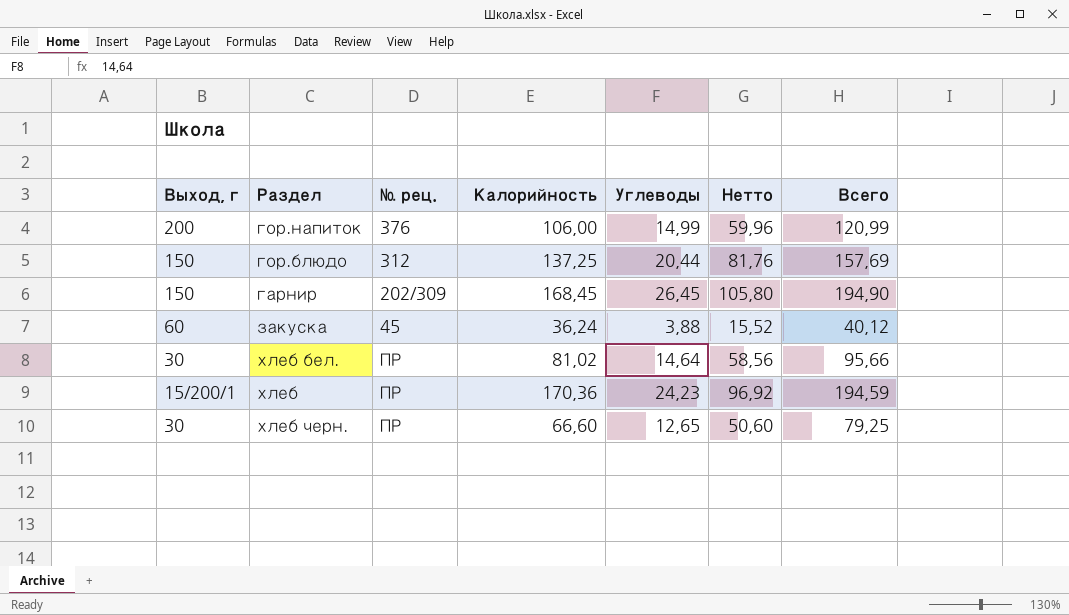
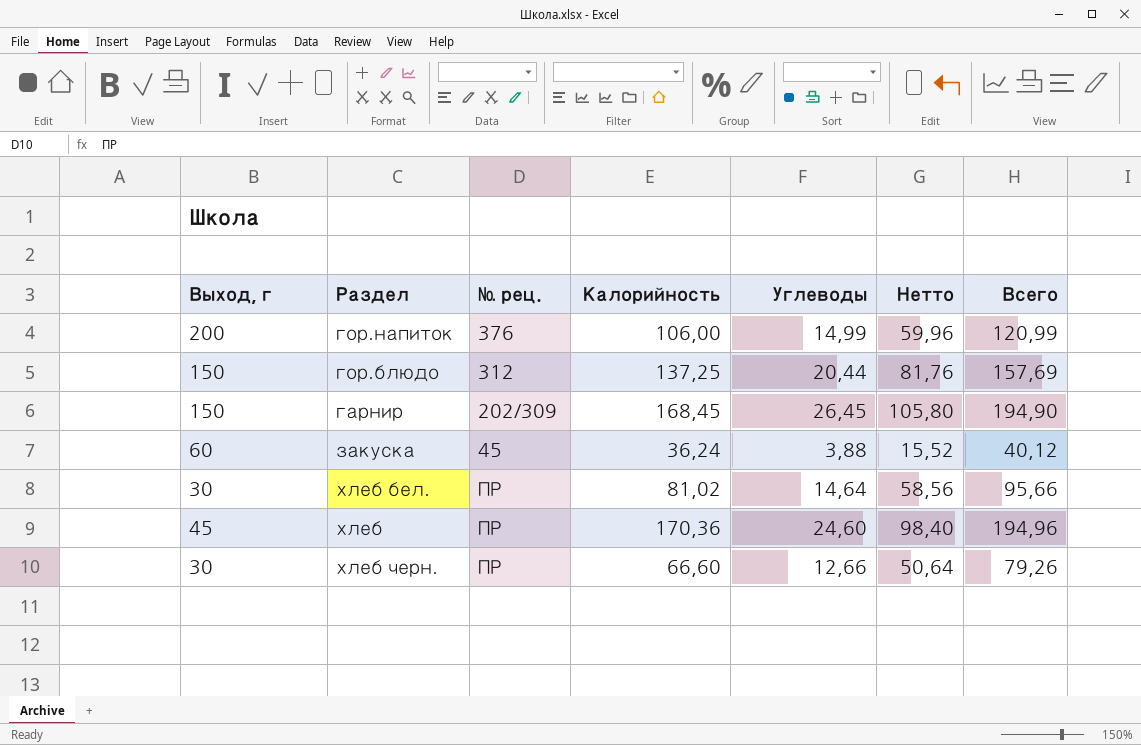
хлеб | Выход, г: 15/200/1 -> 45
хлеб | Углеводы: 24,23 -> 24,60
хлеб | Нетто: 96,92 -> 98,40
хлеб | Всего: 194,59 -> 194,96
хлеб черн. | Углеводы: 12,65 -> 12,66
хлеб черн. | Нетто: 50,60 -> 50,64
хлеб черн. | Всего: 79,25 -> 79,26

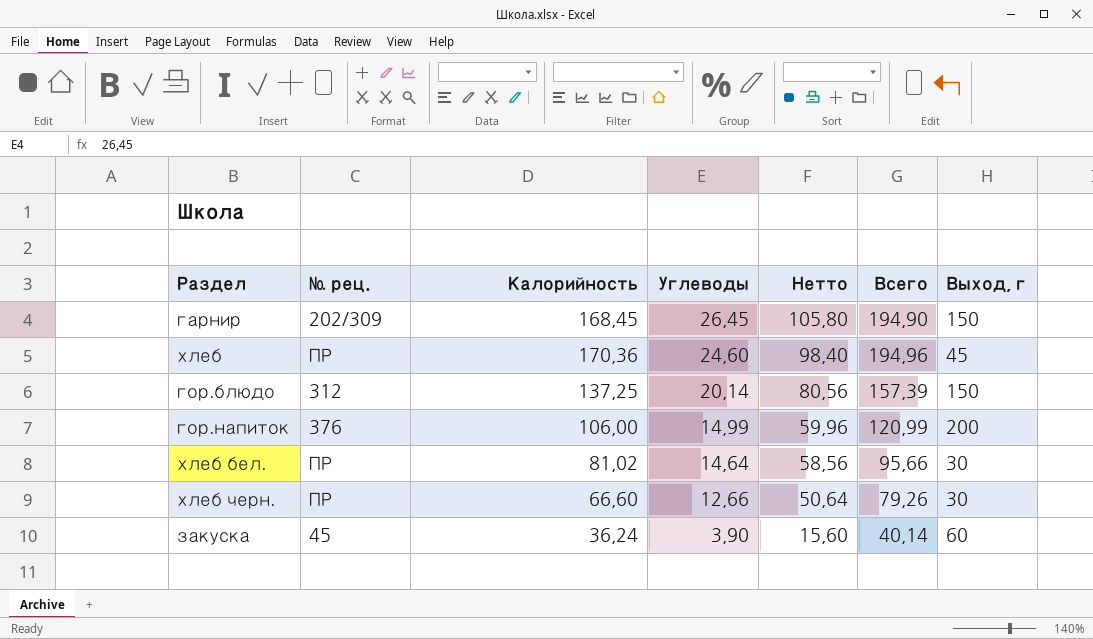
row order: none -> Углеводы descending
column Выход, г | position: 1 -> 7
гор.блюдо | Углеводы: 20,44 -> 20,14
гор.блюдо | Нетто: 81,76 -> 80,56
гор.блюдо | Всего: 157,69 -> 157,39
закуска | Углеводы: 3,88 -> 3,90
закуска | Нетто: 15,52 -> 15,60
закуска | Всего: 40,12 -> 40,14

